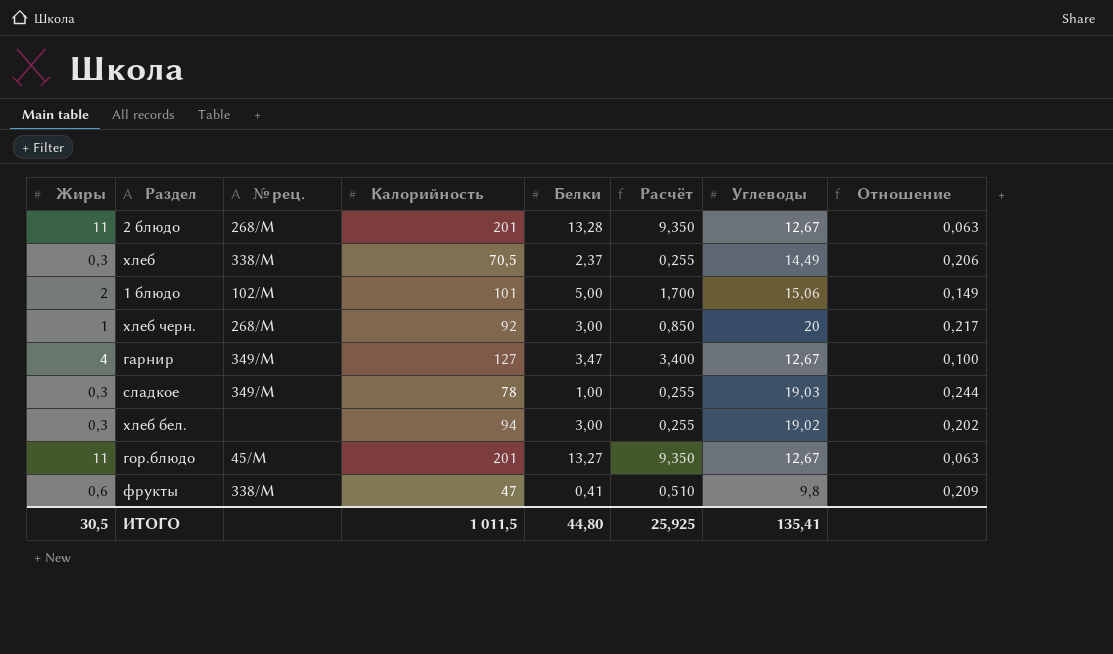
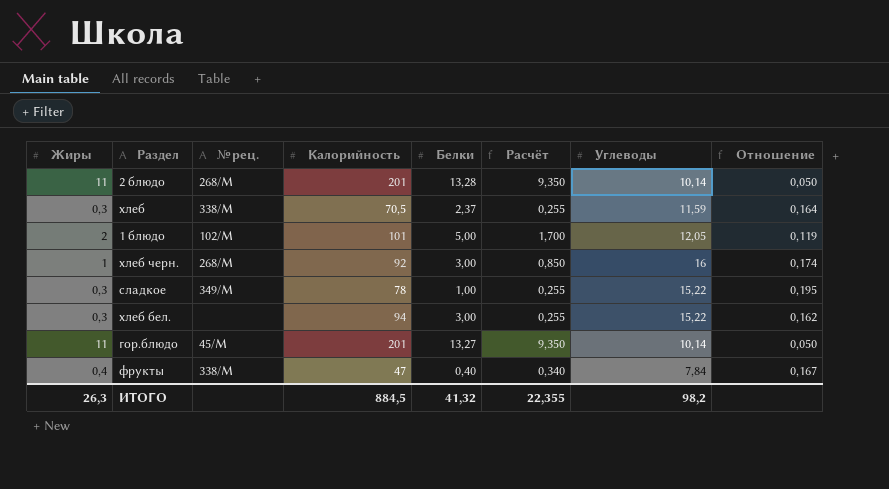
row гарнир: 4 | 349/М | 127 | 3,47 | 3,400 | 12,67 | 0,100 -> none
2 блюдо | Углеводы: 12,67 -> 10,14
2 блюдо | Отношение: 0,063 -> 0,050
хлеб | Углеводы: 14,49 -> 11,59
хлеб | Отношение: 0,206 -> 0,164
1 блюдо | Углеводы: 15,06 -> 12,05
1 блюдо | Отношение: 0,149 -> 0,119
хлеб черн. | Углеводы: 20 -> 16
хлеб черн. | Отношение: 0,217 -> 0,174
сладкое | Углеводы: 19,03 -> 15,22
сладкое | Отношение: 0,244 -> 0,195
хлеб бел. | Углеводы: 19,02 -> 15,22
хлеб бел. | Отношение: 0,202 -> 0,162
гор.блюдо | Углеводы: 12,67 -> 10,14
гор.блюдо | Отношение: 0,063 -> 0,050
фрукты | Жиры: 0,6 -> 0,4
фрукты | Белки: 0,41 -> 0,40
фрукты | Расчёт: 0,510 -> 0,340
фрукты | Углеводы: 9,8 -> 7,84
фрукты | Отношение: 0,209 -> 0,167
ИТОГО | Жиры: 30,5 -> 26,3
ИТОГО | Калорийность: 1 011,5 -> 884,5
ИТОГО | Белки: 44,80 -> 41,32
ИТОГО | Расчёт: 25,925 -> 22,355
ИТОГО | Углеводы: 135,41 -> 98,2

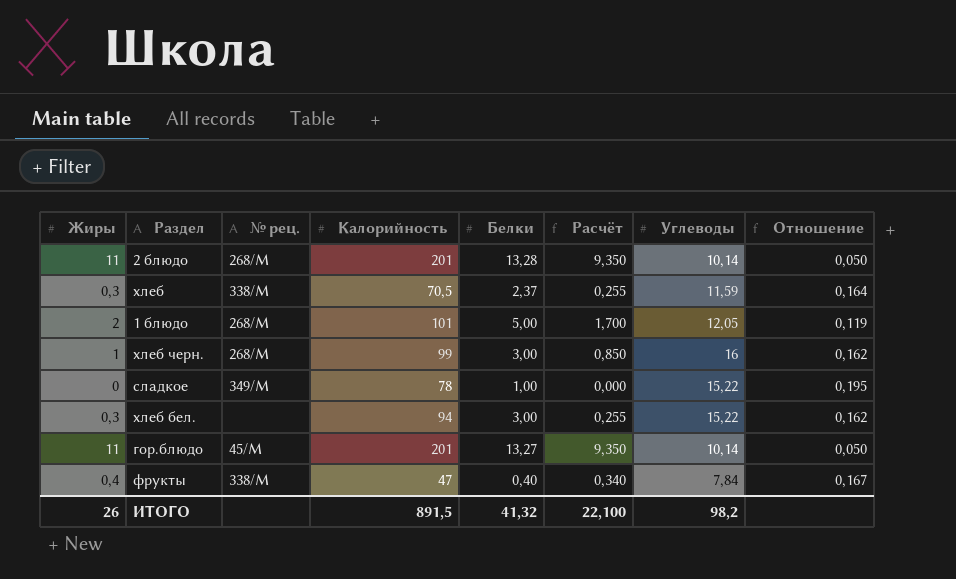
1 блюдо | № рец.: 102/М -> 268/М
хлеб черн. | Калорийность: 92 -> 99
хлеб черн. | Отношение: 0,174 -> 0,162
сладкое | Жиры: 0,3 -> 0
сладкое | Расчёт: 0,255 -> 0,000
ИТОГО | Жиры: 26,3 -> 26
ИТОГО | Калорийность: 884,5 -> 891,5
ИТОГО | Расчёт: 22,355 -> 22,100

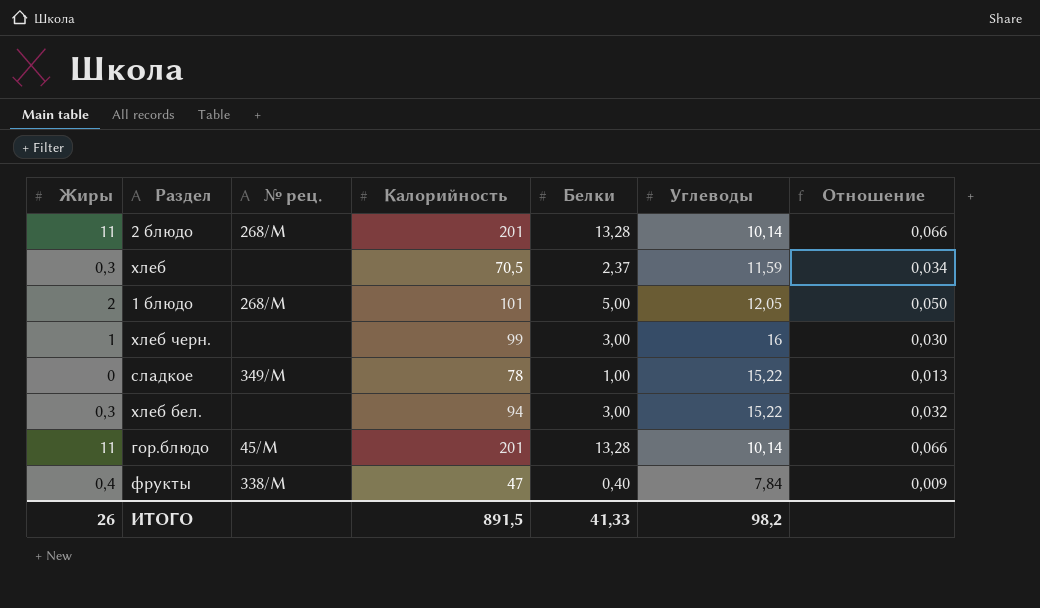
column Расчёт | formula: [Жиры] * 0,85 -> none
column Отношение | formula: [Углеводы] / [Калорийность] -> [Белки] / [Калорийность]
хлеб | № рец.: 338/М -> none
хлеб черн. | № рец.: 268/М -> none
гор.блюдо | Белки: 13,27 -> 13,28
ИТОГО | Белки: 41,32 -> 41,33

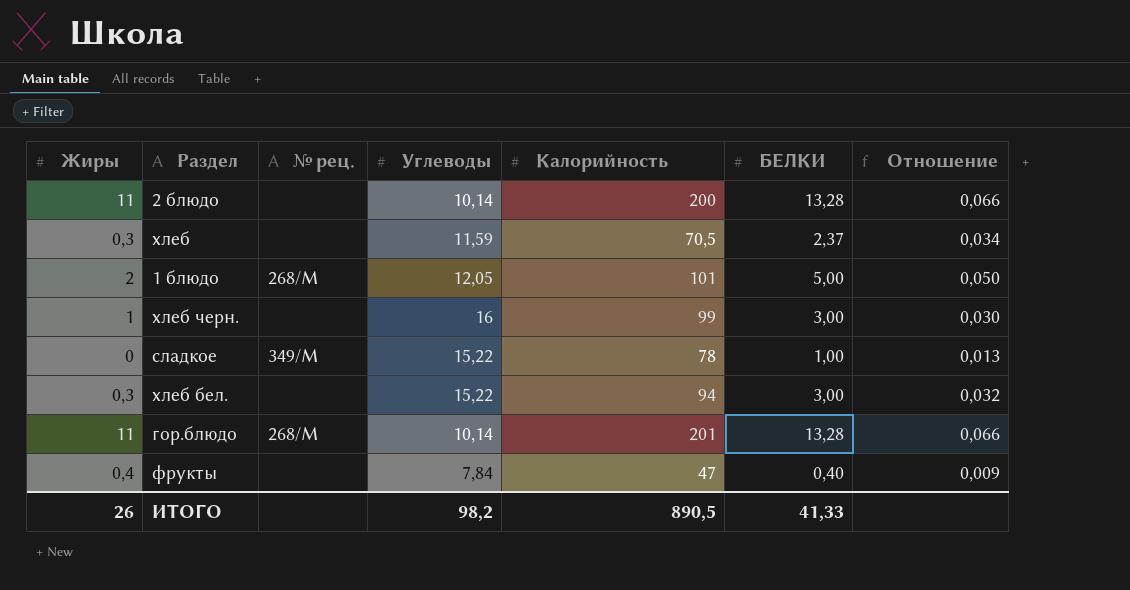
column Углеводы | position: 6 -> 4
column name: Белки -> БЕЛКИ
2 блюдо | № рец.: 268/М -> none
2 блюдо | Калорийность: 201 -> 200
гор.блюдо | № рец.: 45/М -> 268/М
фрукты | № рец.: 338/М -> none
ИТОГО | Калорийность: 891,5 -> 890,5

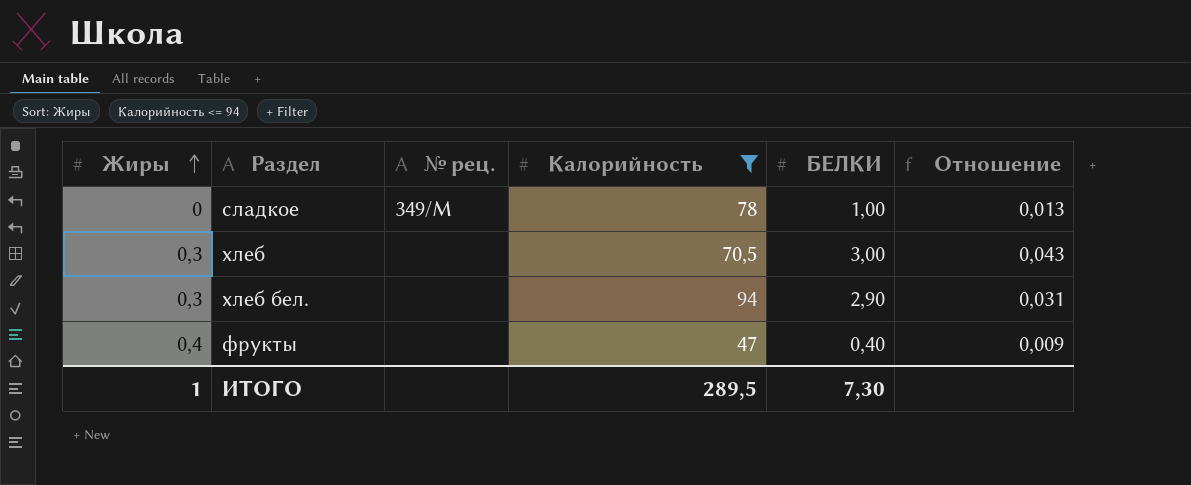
filter: none -> Калорийность <= 94
row order: none -> Жиры ascending
column Углеводы | position: 4 -> none
хлеб | БЕЛКИ: 2,37 -> 3,00
хлеб | Отношение: 0,034 -> 0,043
хлеб бел. | БЕЛКИ: 3,00 -> 2,90
хлеб бел. | Отношение: 0,032 -> 0,031
ИТОГО | Жиры: 26 -> 1
ИТОГО | Калорийность: 890,5 -> 289,5
ИТОГО | БЕЛКИ: 41,33 -> 7,30

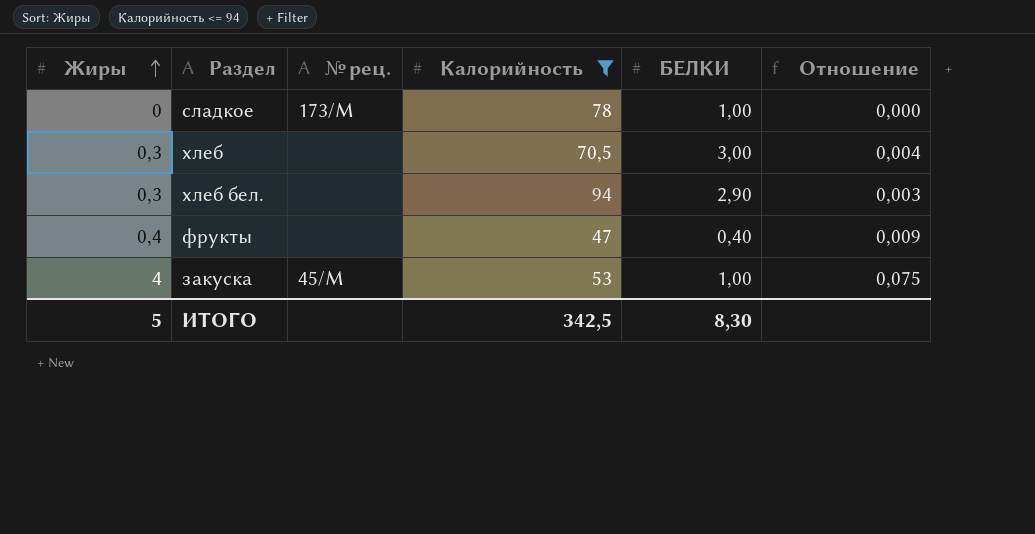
column Отношение | formula: [БЕЛКИ] / [Калорийность] -> [Жиры] / [Калорийность]
сладкое | № рец.: 349/М -> 173/М
row закуска: none -> 4 | 45/М | 53 | 1,00 | 0,075
ИТОГО | Жиры: 1 -> 5
ИТОГО | Калорийность: 289,5 -> 342,5
ИТОГО | БЕЛКИ: 7,30 -> 8,30

